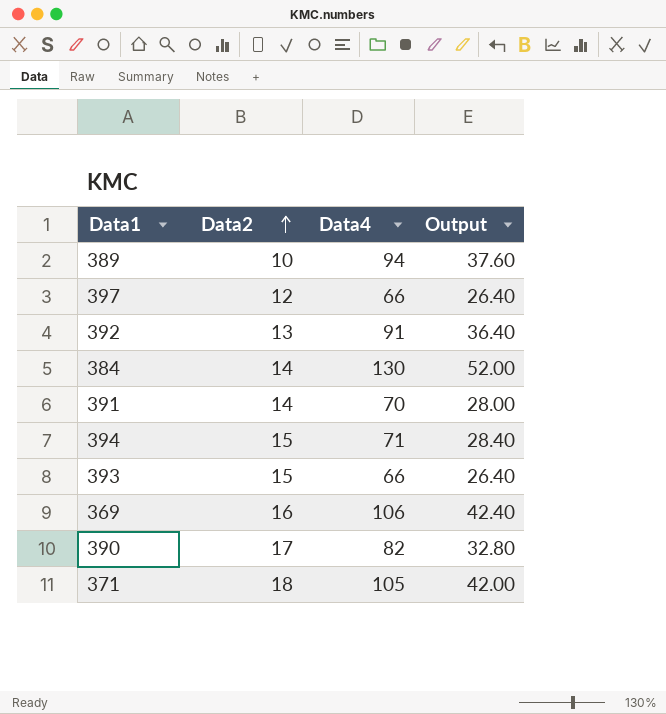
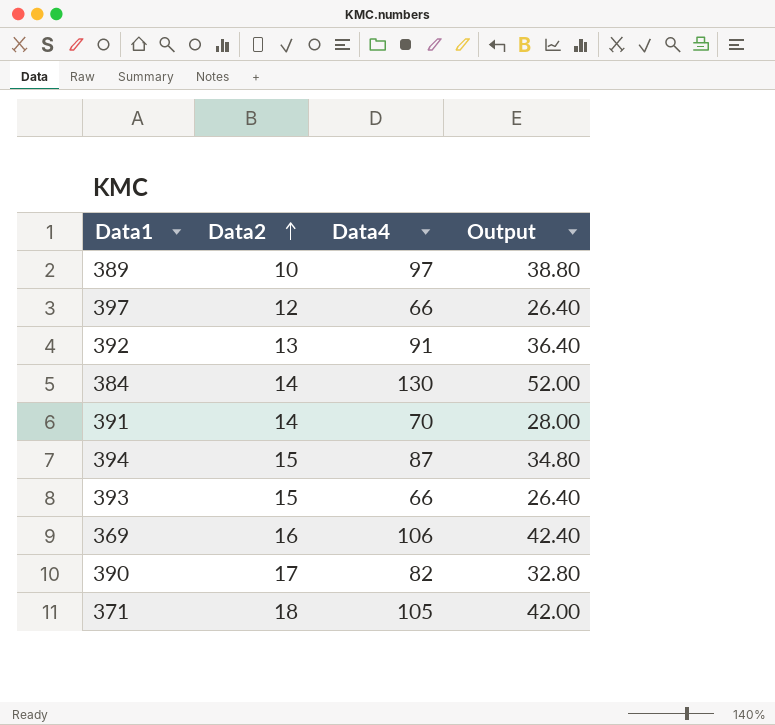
389 | Data4: 94 -> 97
389 | Output: 37.60 -> 38.80
394 | Data4: 71 -> 87
394 | Output: 28.40 -> 34.80

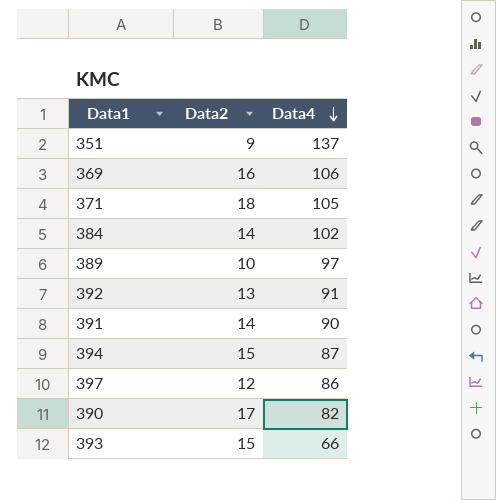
row order: Data2 ascending -> Data4 descending
column Output | formula: [Data4] * 0.4 -> none
row 351: none -> 9 | 137
384 | Data4: 130 -> 102
391 | Data4: 70 -> 90
397 | Data4: 66 -> 86

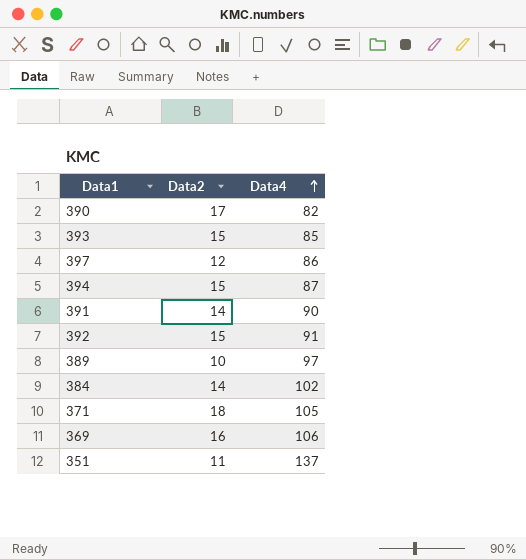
row order: Data4 descending -> Data4 ascending
393 | Data4: 66 -> 85
392 | Data2: 13 -> 15
351 | Data2: 9 -> 11

